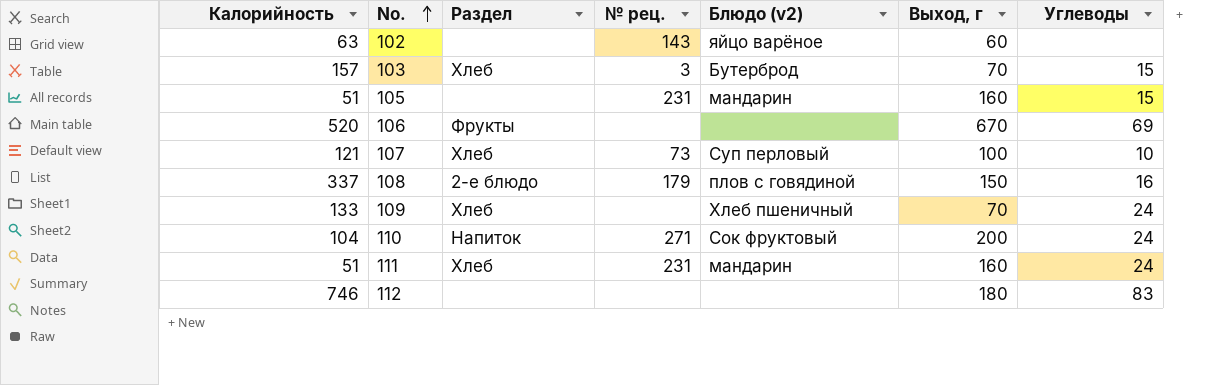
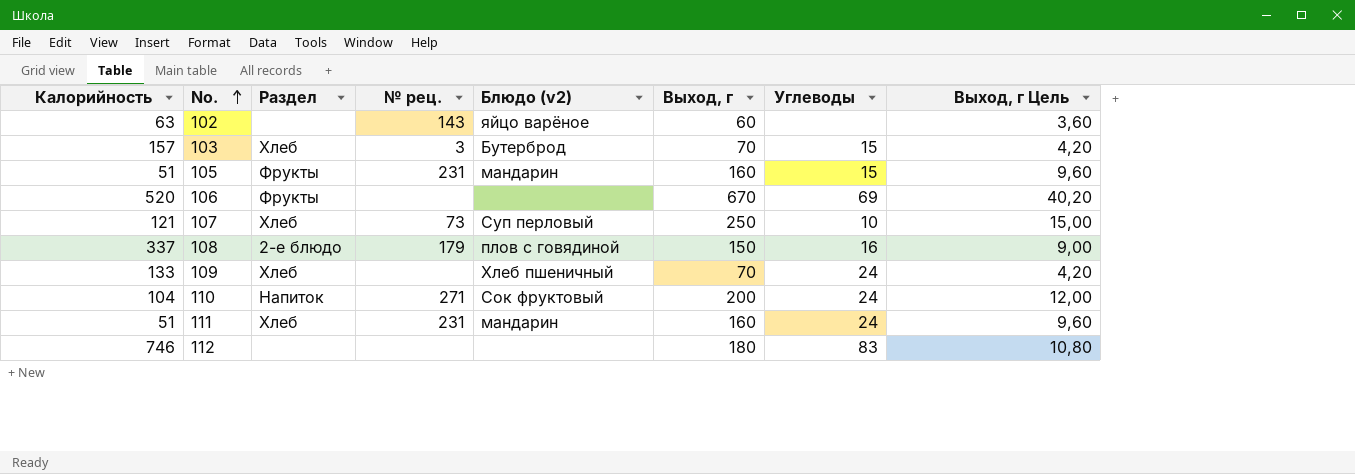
column Выход, г Цель | formula: none -> [Выход, г] * 0,06
105 | Раздел: none -> Фрукты
107 | Выход, г: 100 -> 250

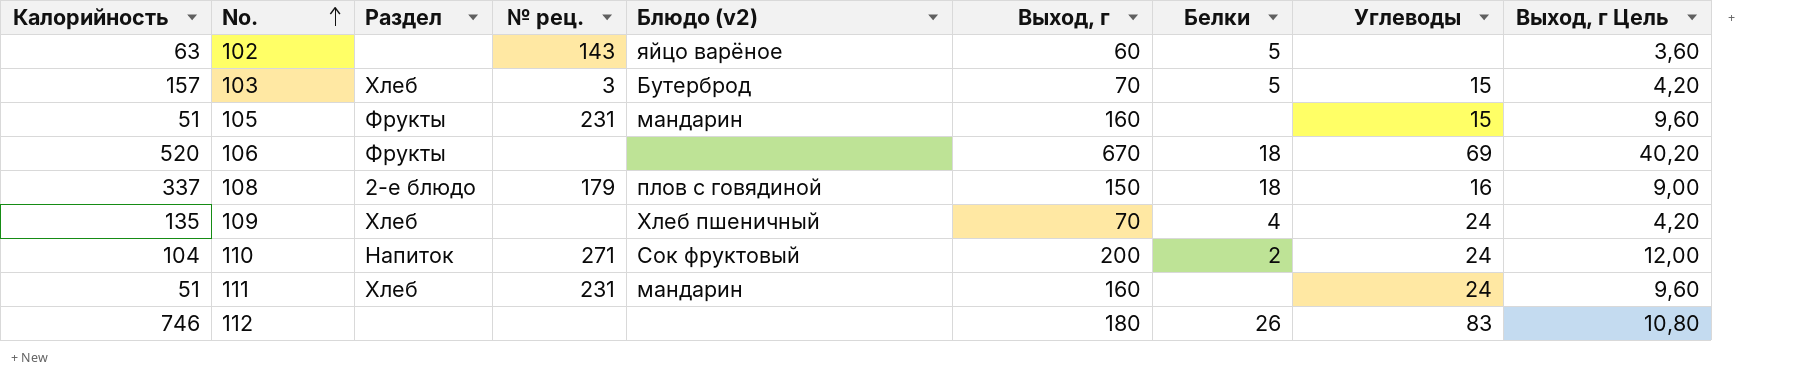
column Белки | position: none -> 7
row 107: 121 | Хлеб | 73 | Суп перловый | 250 | 10 | 15,00 -> none
109 | Калорийность: 133 -> 135

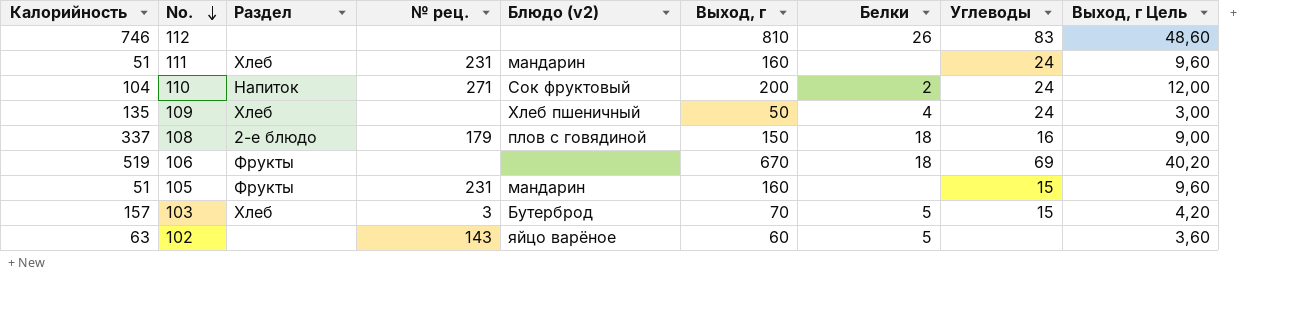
row order: No. ascending -> No. descending
112 | Выход, г: 180 -> 810
112 | Выход, г Цель: 10,80 -> 48,60
109 | Выход, г: 70 -> 50
109 | Выход, г Цель: 4,20 -> 3,00
106 | Калорийность: 520 -> 519

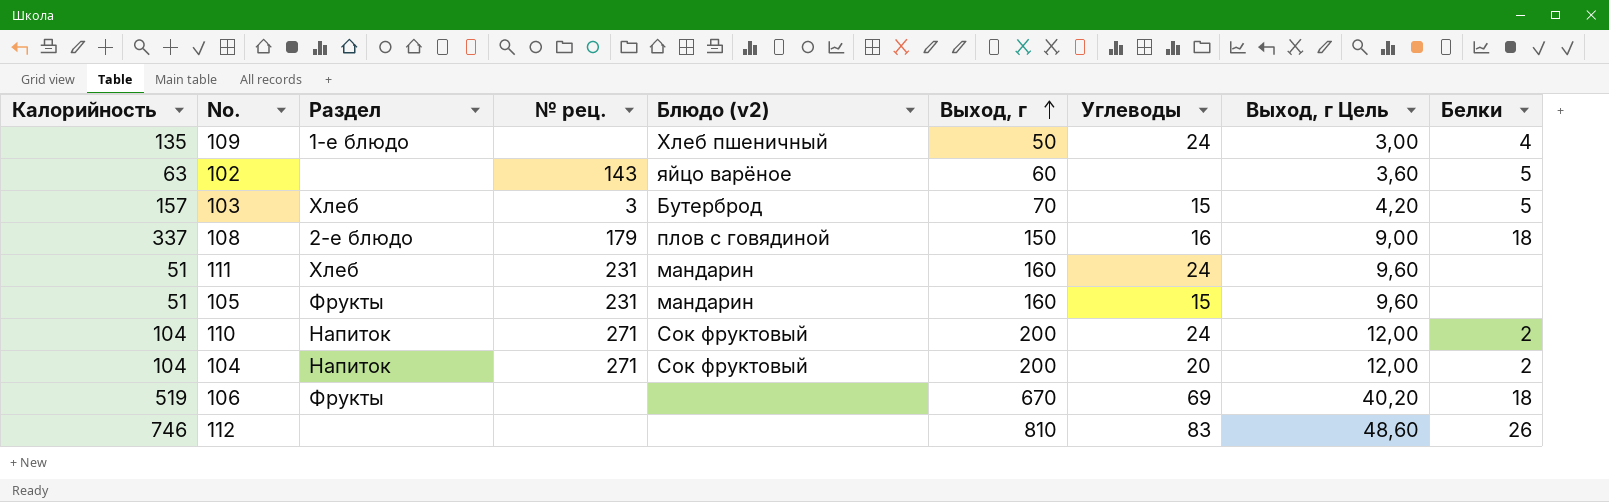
row order: No. descending -> Выход, г ascending
column Белки | position: 7 -> 9
109 | Раздел: Хлеб -> 1-е блюдо
row 104: none -> 104 | Напиток | 271 | Сок фруктовый | 200 | 20 | 12,00 | 2

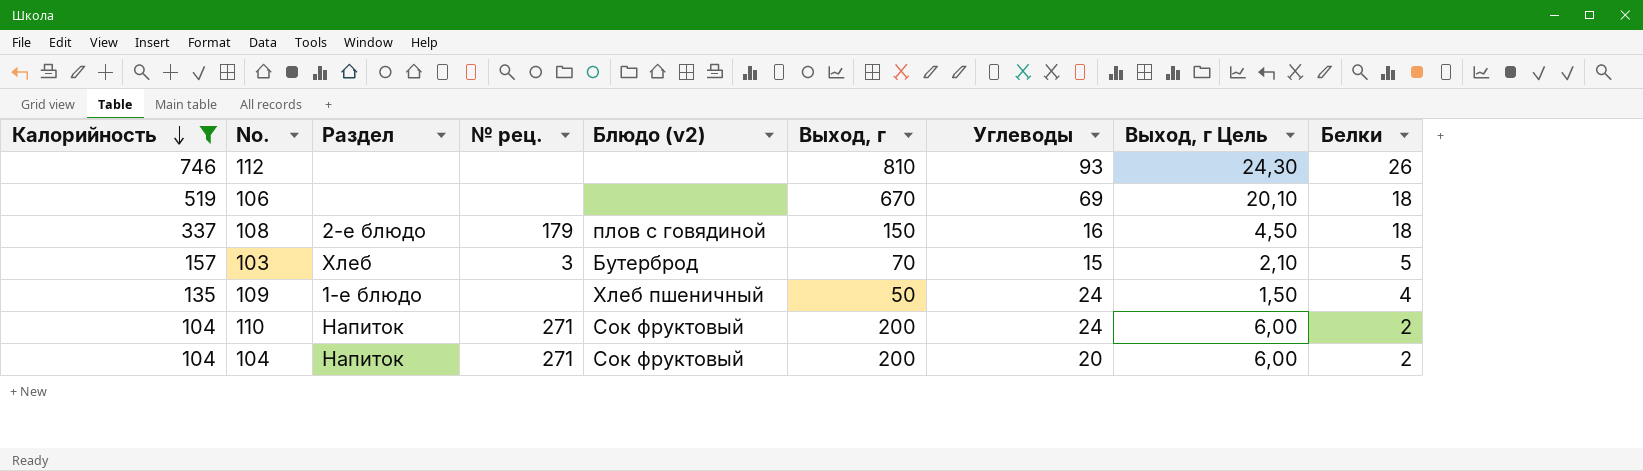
filter: none -> Калорийность >= 104
row order: Выход, г ascending -> Калорийность descending
column Выход, г Цель | formula: [Выход, г] * 0,06 -> [Выход, г] * 0,03
112 | Углеводы: 83 -> 93
106 | Раздел: Фрукты -> none

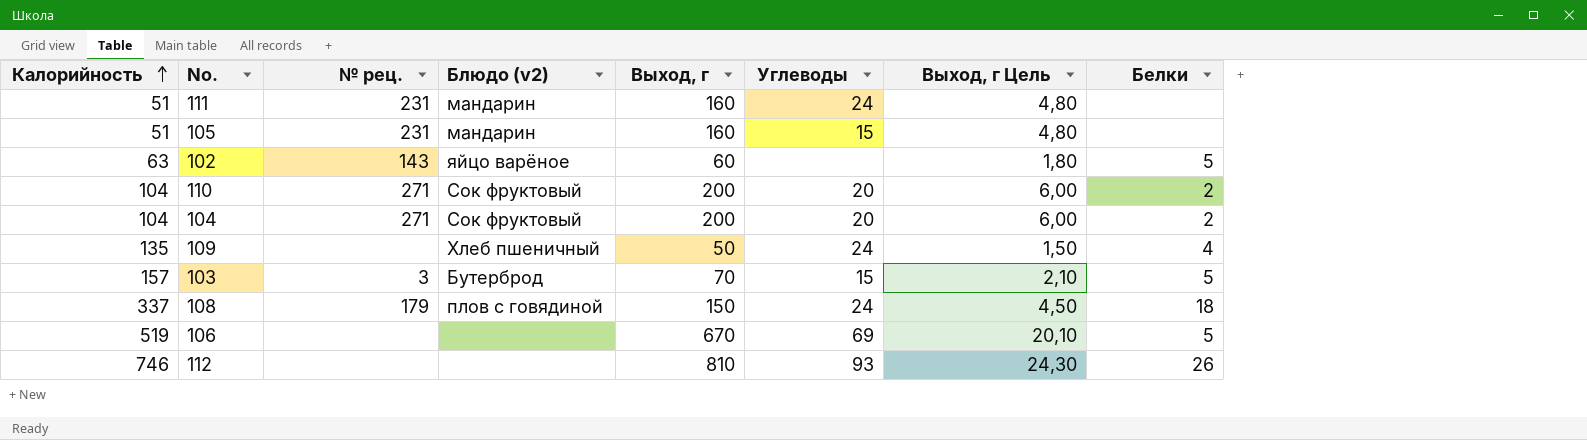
filter: Калорийность >= 104 -> none
row order: Калорийность descending -> Калорийность ascending
column Раздел | position: 3 -> none
110 | Углеводы: 24 -> 20
108 | Углеводы: 16 -> 24
106 | Белки: 18 -> 5

